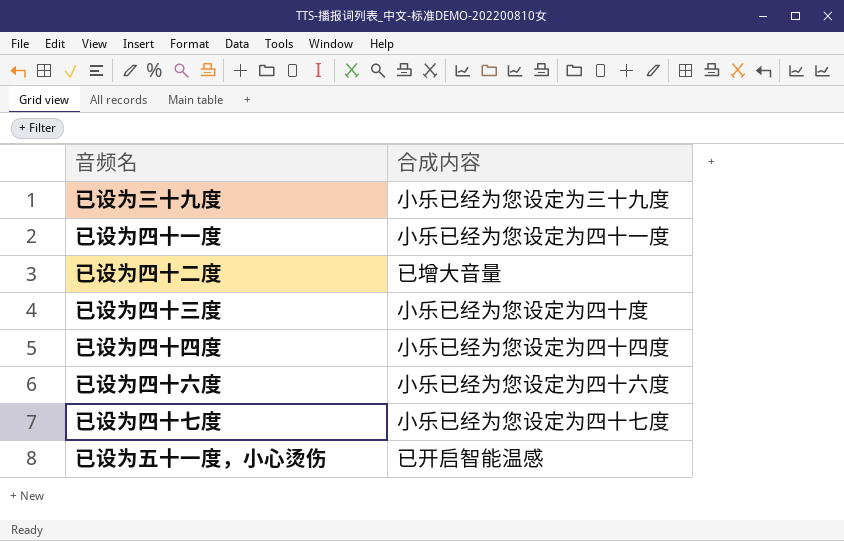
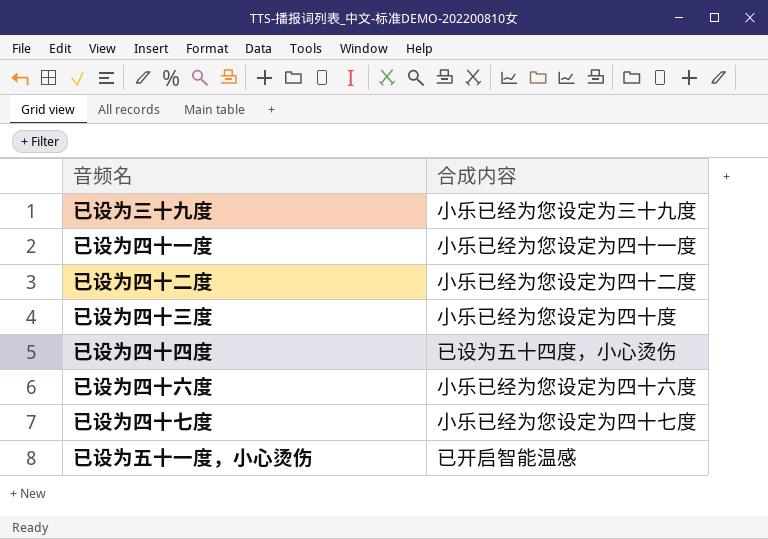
已设为四十二度 | 合成内容: 已增大音量 -> 小乐已经为您设定为四十二度
已设为四十四度 | 合成内容: 小乐已经为您设定为四十四度 -> 已设为五十四度，小心烫伤

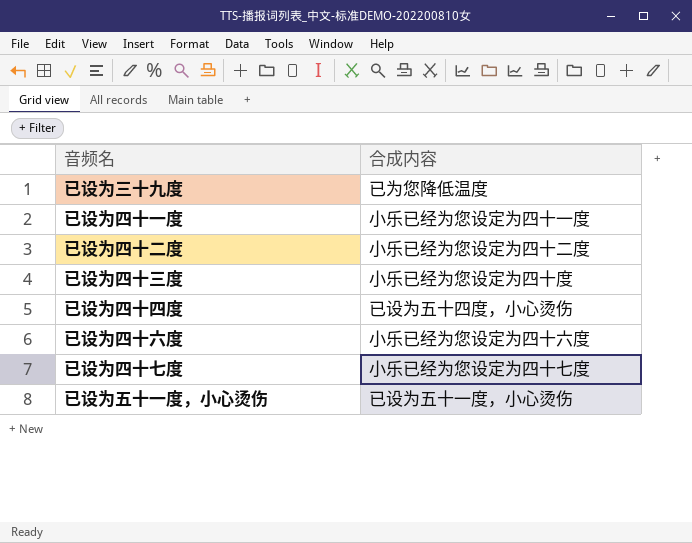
已设为三十九度 | 合成内容: 小乐已经为您设定为三十九度 -> 已为您降低温度
已设为五十一度，小心烫伤 | 合成内容: 已开启智能温感 -> 已设为五十一度，小心烫伤

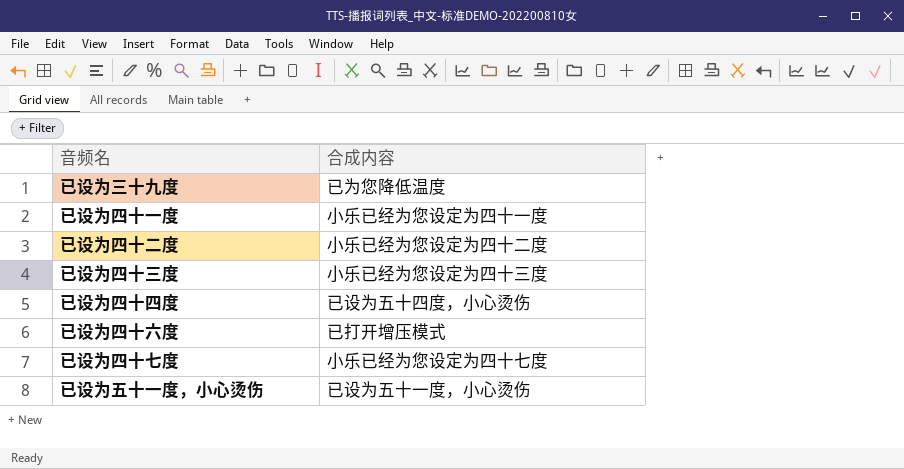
已设为四十三度 | 合成内容: 小乐已经为您设定为四十度 -> 小乐已经为您设定为四十三度
已设为四十六度 | 合成内容: 小乐已经为您设定为四十六度 -> 已打开增压模式

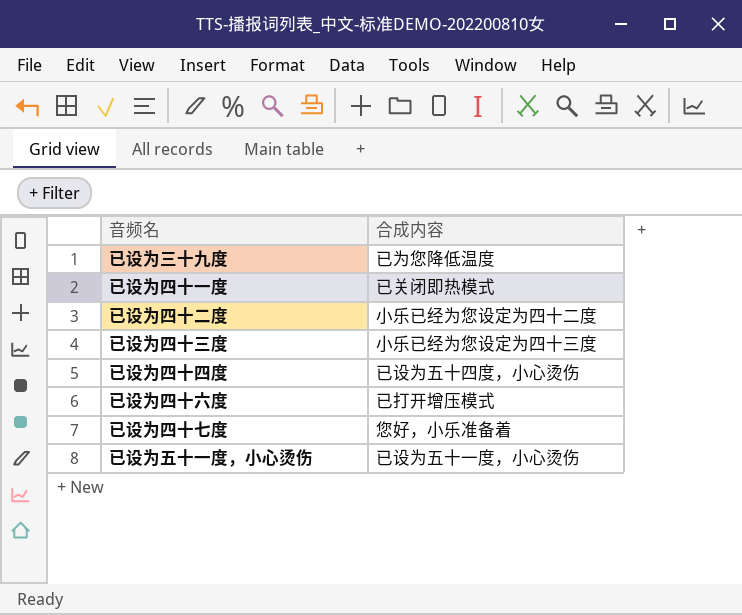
已设为四十一度 | 合成内容: 小乐已经为您设定为四十一度 -> 已关闭即热模式
已设为四十七度 | 合成内容: 小乐已经为您设定为四十七度 -> 您好，小乐准备着

